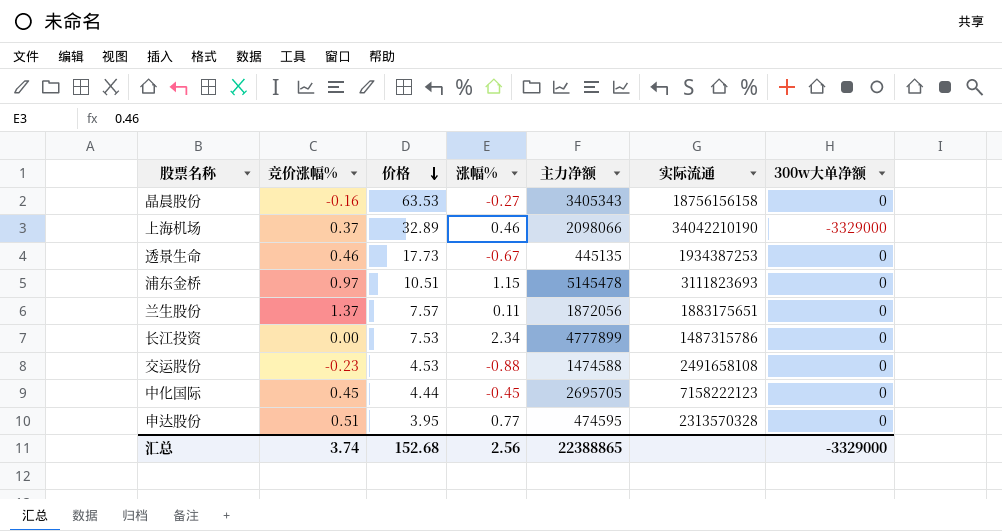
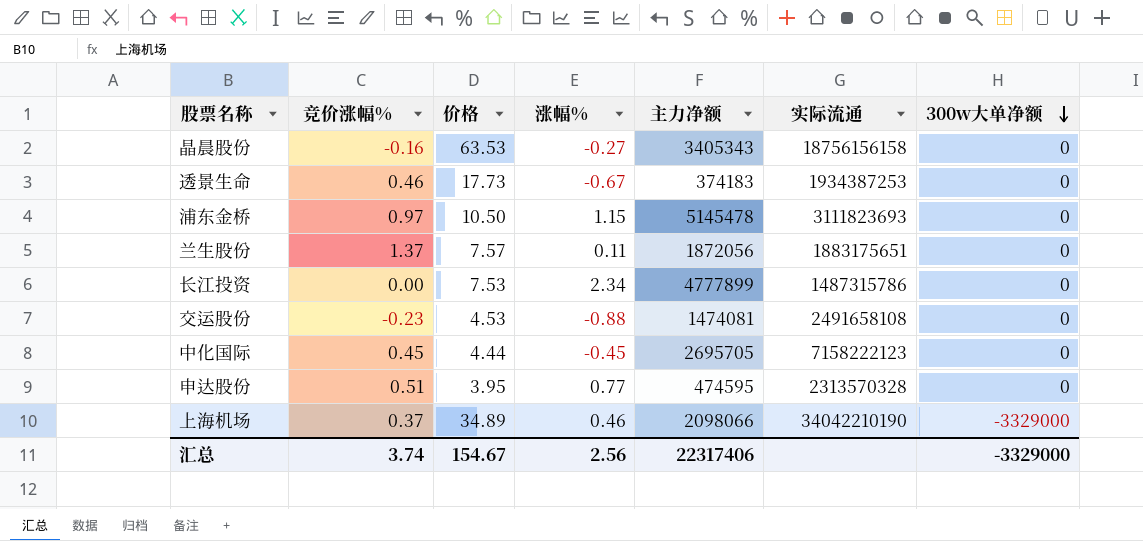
row order: 价格 descending -> 300w大单净额 descending
透景生命 | 主力净额: 445135 -> 374183
浦东金桥 | 价格: 10.51 -> 10.50
交运股份 | 主力净额: 1474588 -> 1474081
上海机场 | 价格: 32.89 -> 34.89
汇总 | 价格: 152.68 -> 154.67
汇总 | 主力净额: 22388865 -> 22317406

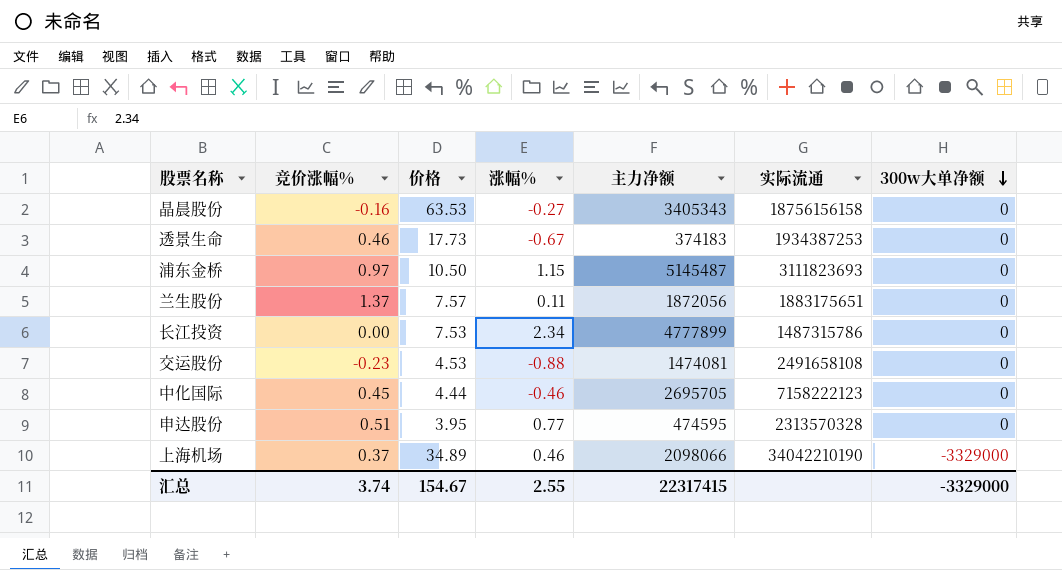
浦东金桥 | 主力净额: 5145478 -> 5145487
中化国际 | 涨幅%: -0.45 -> -0.46
汇总 | 涨幅%: 2.56 -> 2.55
汇总 | 主力净额: 22317406 -> 22317415

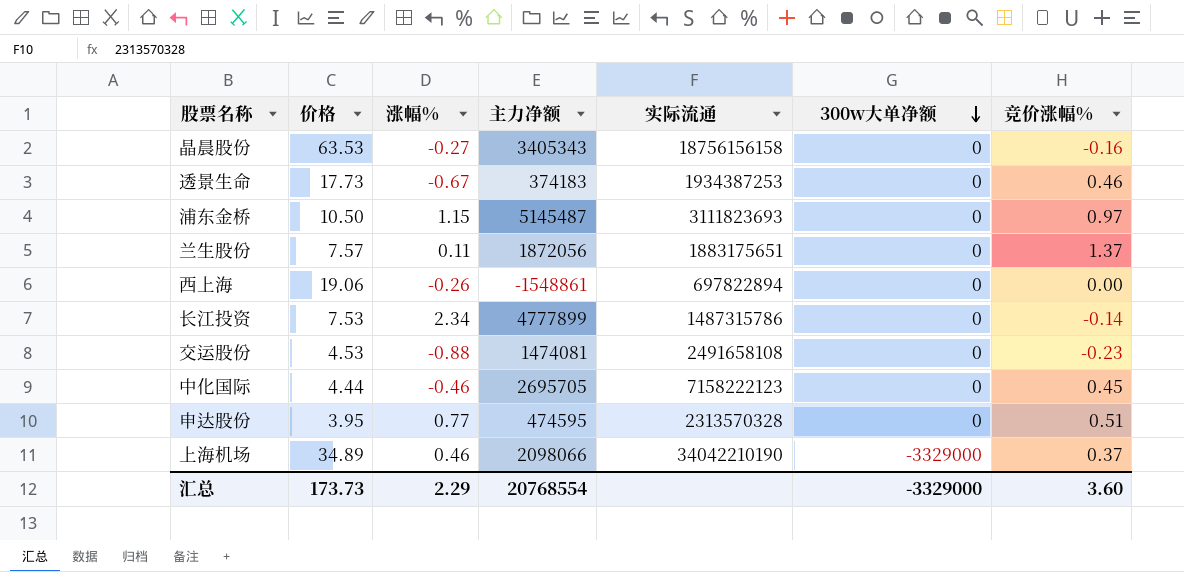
column 竞价涨幅% | position: 2 -> 7
row 西上海: none -> 19.06 | -0.26 | -1548861 | 697822894 | 0 | 0.00
长江投资 | 竞价涨幅%: 0.00 -> -0.14
汇总 | 价格: 154.67 -> 173.73
汇总 | 涨幅%: 2.55 -> 2.29
汇总 | 主力净额: 22317415 -> 20768554
汇总 | 竞价涨幅%: 3.74 -> 3.60

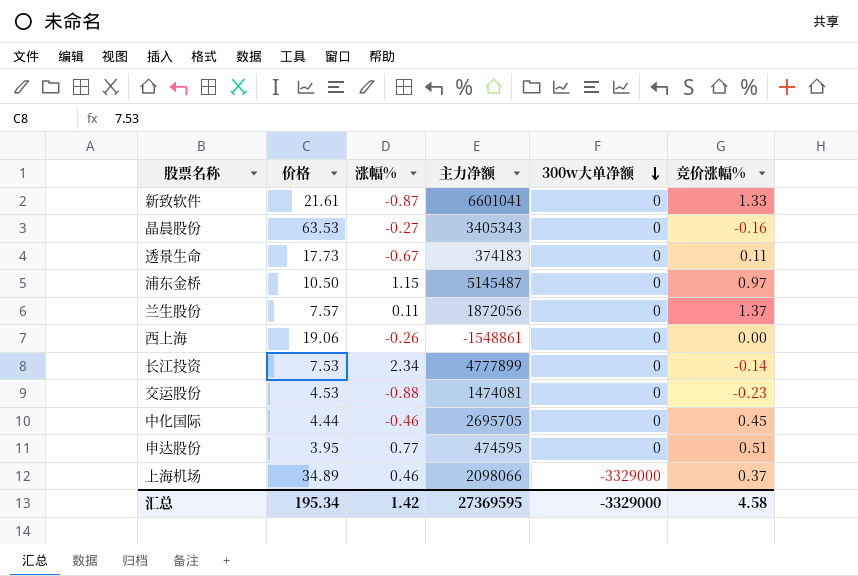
column 实际流通 | position: 5 -> none
row 新致软件: none -> 21.61 | -0.87 | 6601041 | 0 | 1.33
透景生命 | 竞价涨幅%: 0.46 -> 0.11
汇总 | 价格: 173.73 -> 195.34
汇总 | 涨幅%: 2.29 -> 1.42
汇总 | 主力净额: 20768554 -> 27369595
汇总 | 竞价涨幅%: 3.60 -> 4.58

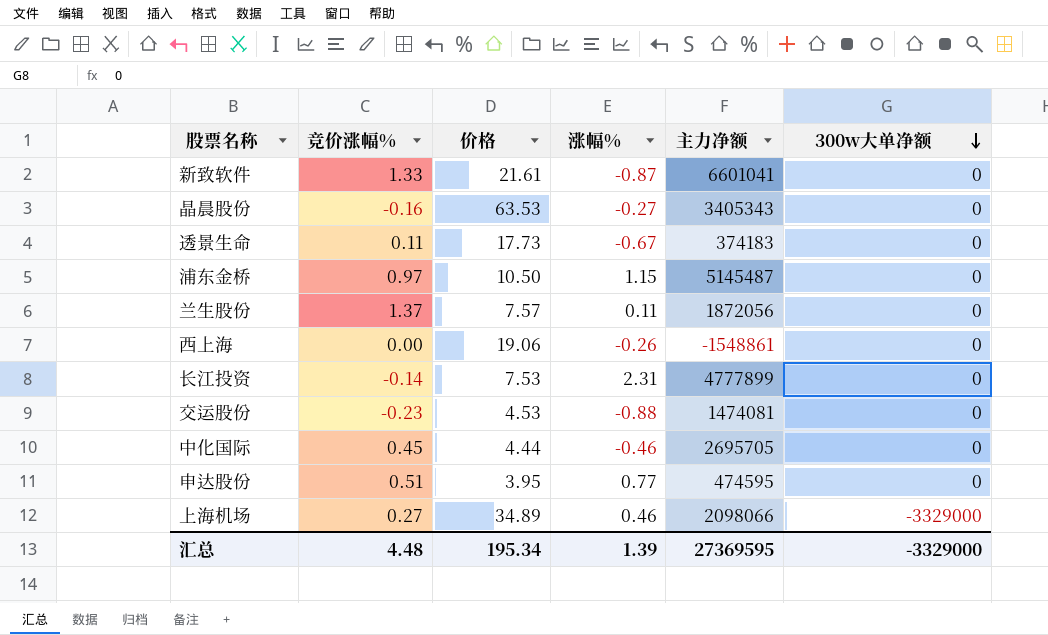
column 竞价涨幅% | position: 6 -> 2
长江投资 | 涨幅%: 2.34 -> 2.31
上海机场 | 竞价涨幅%: 0.37 -> 0.27
汇总 | 竞价涨幅%: 4.58 -> 4.48
汇总 | 涨幅%: 1.42 -> 1.39

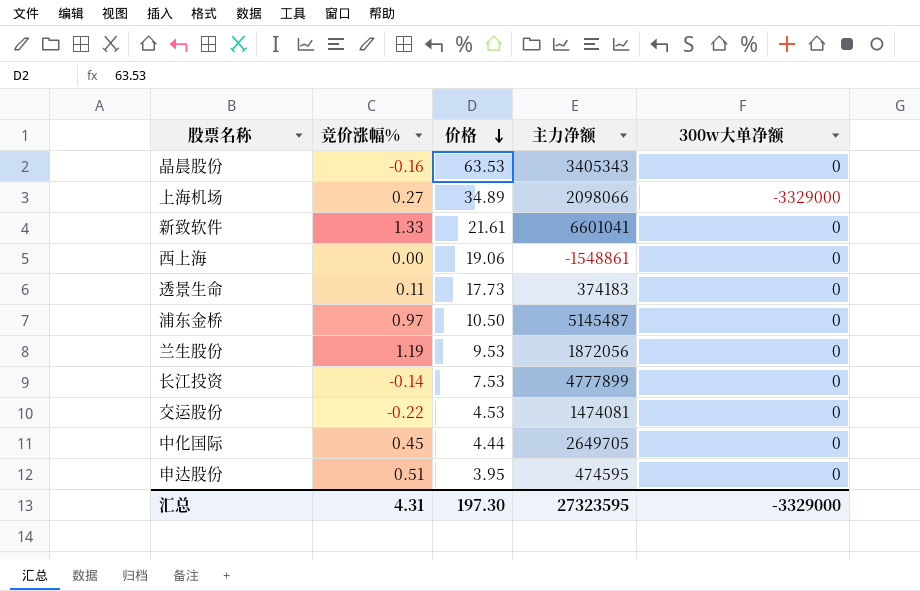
row order: 300w大单净额 descending -> 价格 descending
column 涨幅% | position: 4 -> none
兰生股份 | 竞价涨幅%: 1.37 -> 1.19
兰生股份 | 价格: 7.57 -> 9.53
交运股份 | 竞价涨幅%: -0.23 -> -0.22
中化国际 | 主力净额: 2695705 -> 2649705
汇总 | 竞价涨幅%: 4.48 -> 4.31
汇总 | 价格: 195.34 -> 197.30
汇总 | 主力净额: 27369595 -> 27323595

